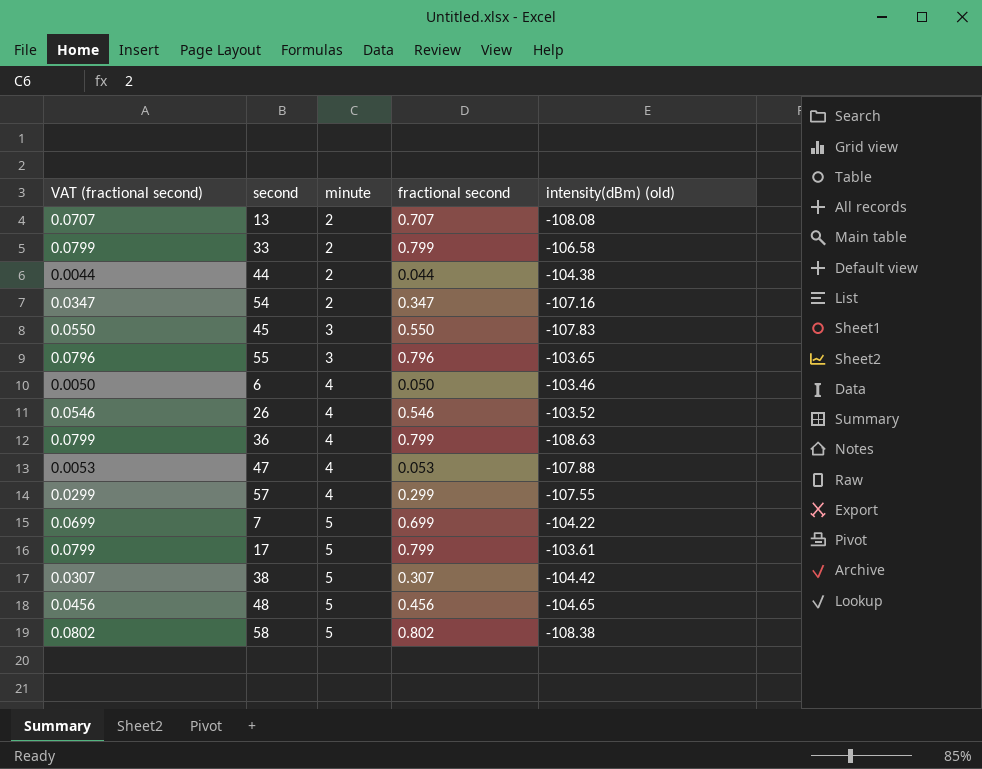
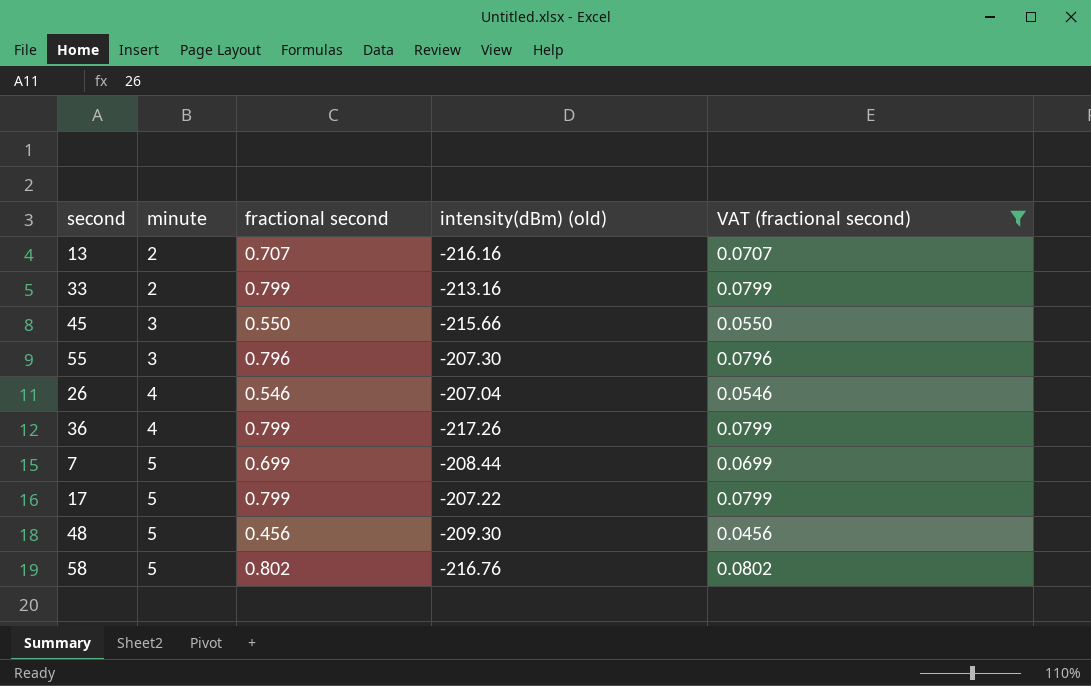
filter: none -> VAT (fractional second) >= 0.0456
column VAT (fractional second) | position: 1 -> 5
13 | intensity(dBm) (old): -108.08 -> -216.16
33 | intensity(dBm) (old): -106.58 -> -213.16
45 | intensity(dBm) (old): -107.83 -> -215.66
55 | intensity(dBm) (old): -103.65 -> -207.30
26 | intensity(dBm) (old): -103.52 -> -207.04
36 | intensity(dBm) (old): -108.63 -> -217.26
7 | intensity(dBm) (old): -104.22 -> -208.44
17 | intensity(dBm) (old): -103.61 -> -207.22
48 | intensity(dBm) (old): -104.65 -> -209.30
58 | intensity(dBm) (old): -108.38 -> -216.76

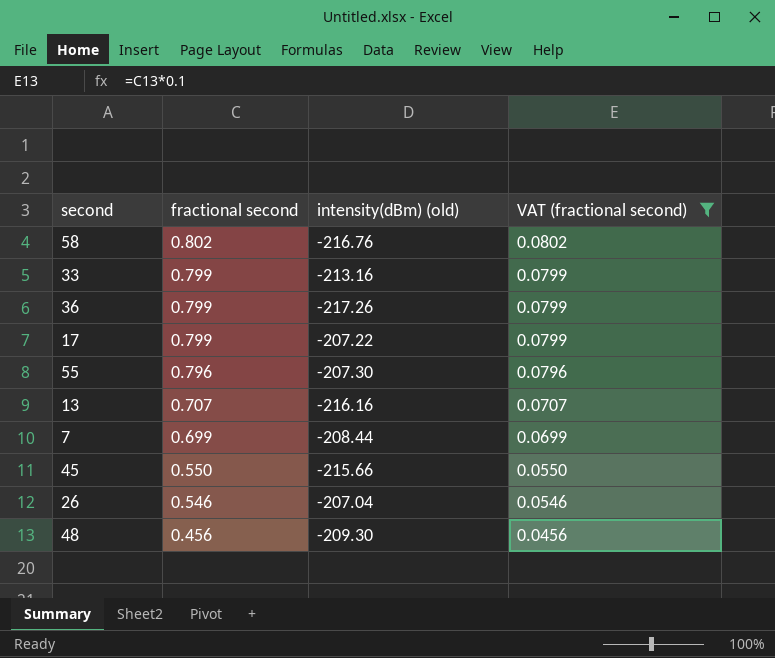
row order: minute ascending -> fractional second descending
column minute | position: 2 -> none

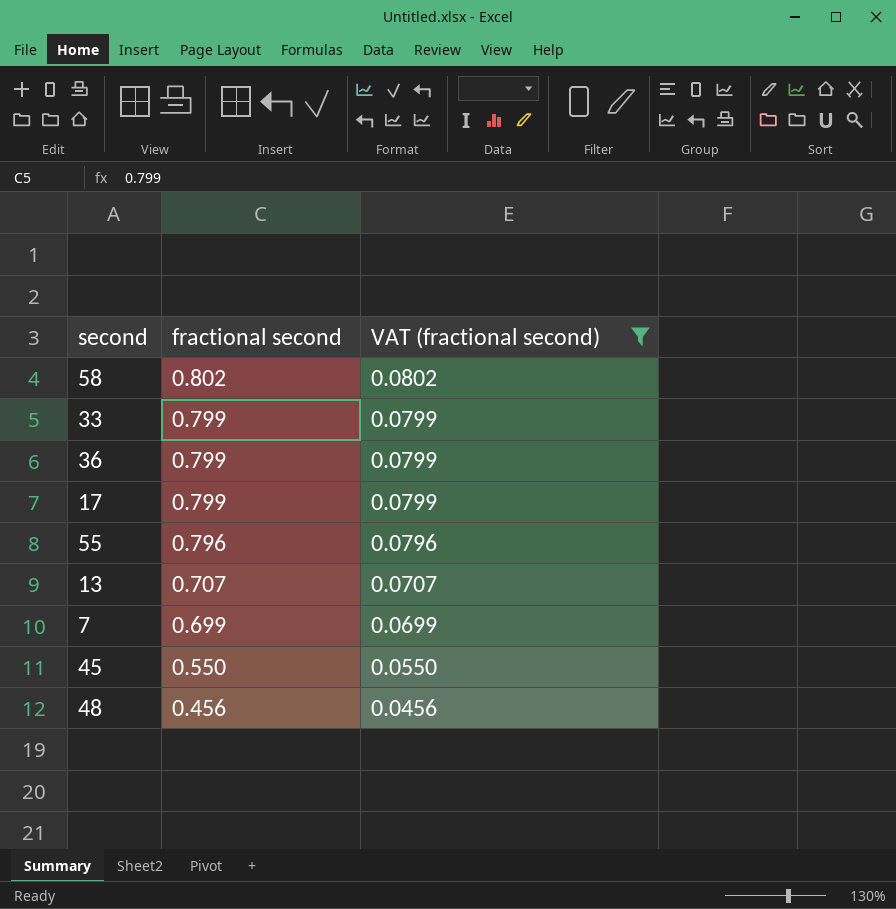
column intensity(dBm) (old) | position: 3 -> none
row 26: 0.546 | -207.04 | 0.0546 -> none

